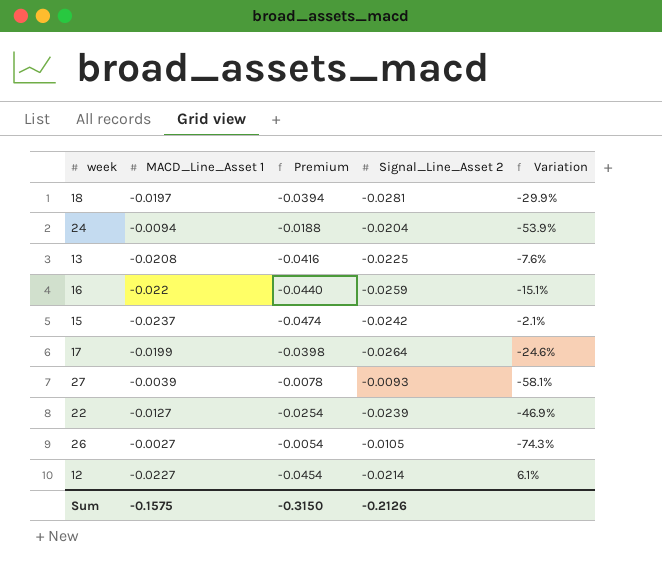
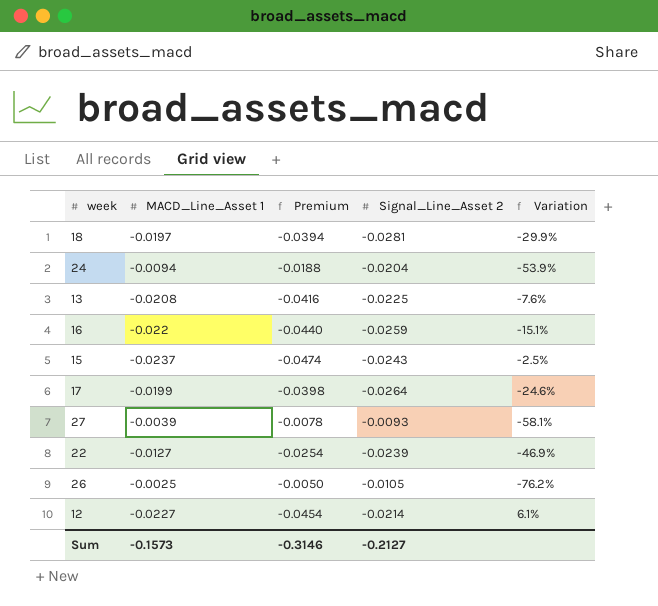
15 | Signal_Line_Asset 2: -0.0242 -> -0.0243
15 | Variation: -2.1% -> -2.5%
26 | MACD_Line_Asset 1: -0.0027 -> -0.0025
26 | Premium: -0.0054 -> -0.0050
26 | Variation: -74.3% -> -76.2%
Sum | MACD_Line_Asset 1: -0.1575 -> -0.1573
Sum | Premium: -0.3150 -> -0.3146
Sum | Signal_Line_Asset 2: -0.2126 -> -0.2127

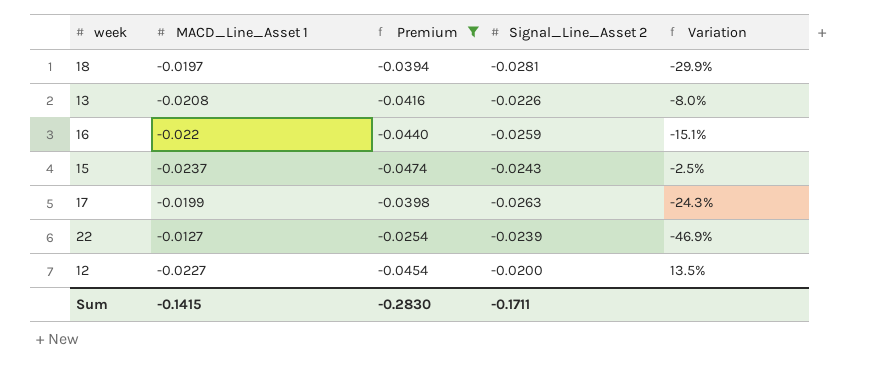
filter: none -> Premium <= -0.0254
13 | Signal_Line_Asset 2: -0.0225 -> -0.0226
13 | Variation: -7.6% -> -8.0%
17 | Signal_Line_Asset 2: -0.0264 -> -0.0263
17 | Variation: -24.6% -> -24.3%
12 | Signal_Line_Asset 2: -0.0214 -> -0.0200
12 | Variation: 6.1% -> 13.5%
Sum | MACD_Line_Asset 1: -0.1573 -> -0.1415
Sum | Premium: -0.3146 -> -0.2830
Sum | Signal_Line_Asset 2: -0.2127 -> -0.1711

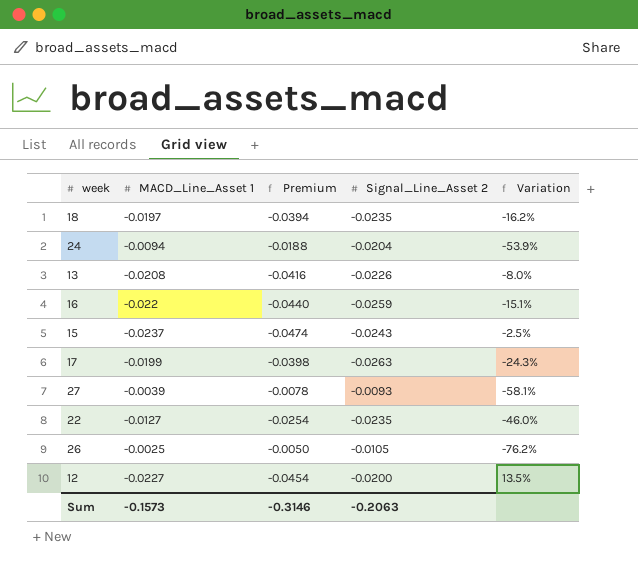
filter: Premium <= -0.0254 -> none
18 | Signal_Line_Asset 2: -0.0281 -> -0.0235
18 | Variation: -29.9% -> -16.2%
22 | Signal_Line_Asset 2: -0.0239 -> -0.0235
22 | Variation: -46.9% -> -46.0%
Sum | MACD_Line_Asset 1: -0.1415 -> -0.1573
Sum | Premium: -0.2830 -> -0.3146
Sum | Signal_Line_Asset 2: -0.1711 -> -0.2063

